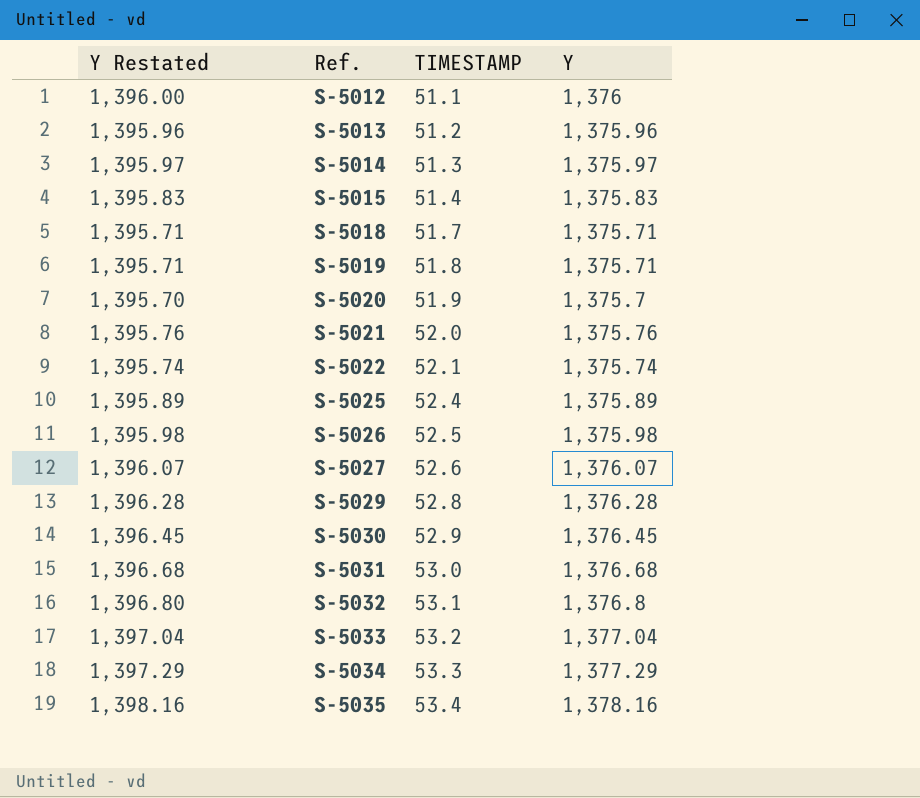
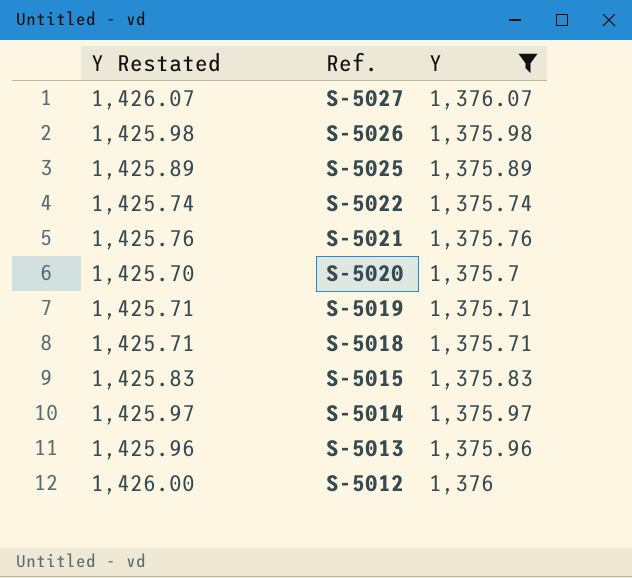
filter: none -> Y <= 1,376.07
row order: Ref. ascending -> Ref. descending
column TIMESTAMP | position: 3 -> none
column Y Restated | formula: [Y] + 20 -> [Y] + 50

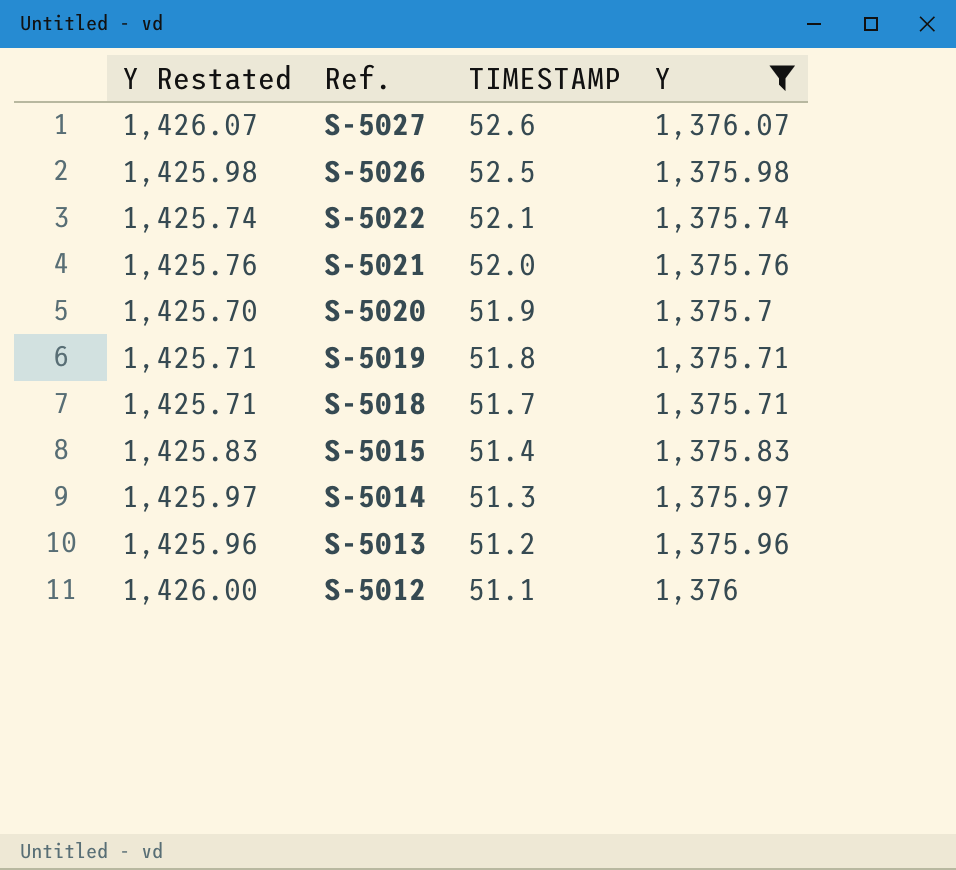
column TIMESTAMP | position: none -> 3
row S-5025: 1,425.89 | 1,375.89 -> none

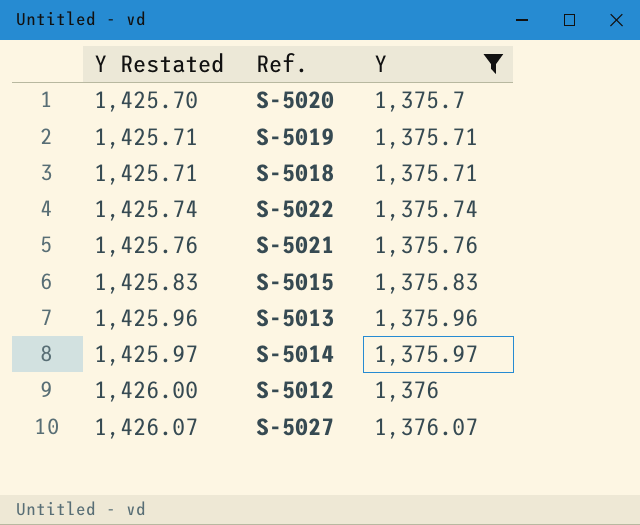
row order: Ref. descending -> Y Restated ascending
column TIMESTAMP | position: 3 -> none
row S-5026: 1,425.98 | 52.5 | 1,375.98 -> none

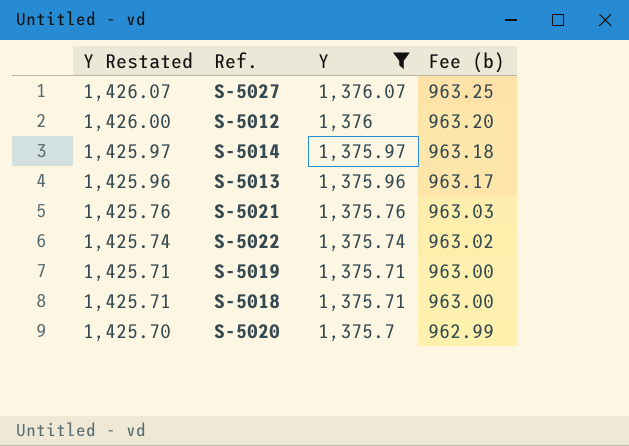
row order: Y Restated ascending -> Y Restated descending
column Fee (b) | formula: none -> [Y] * 0.7
row S-5015: 1,425.83 | 1,375.83 -> none

